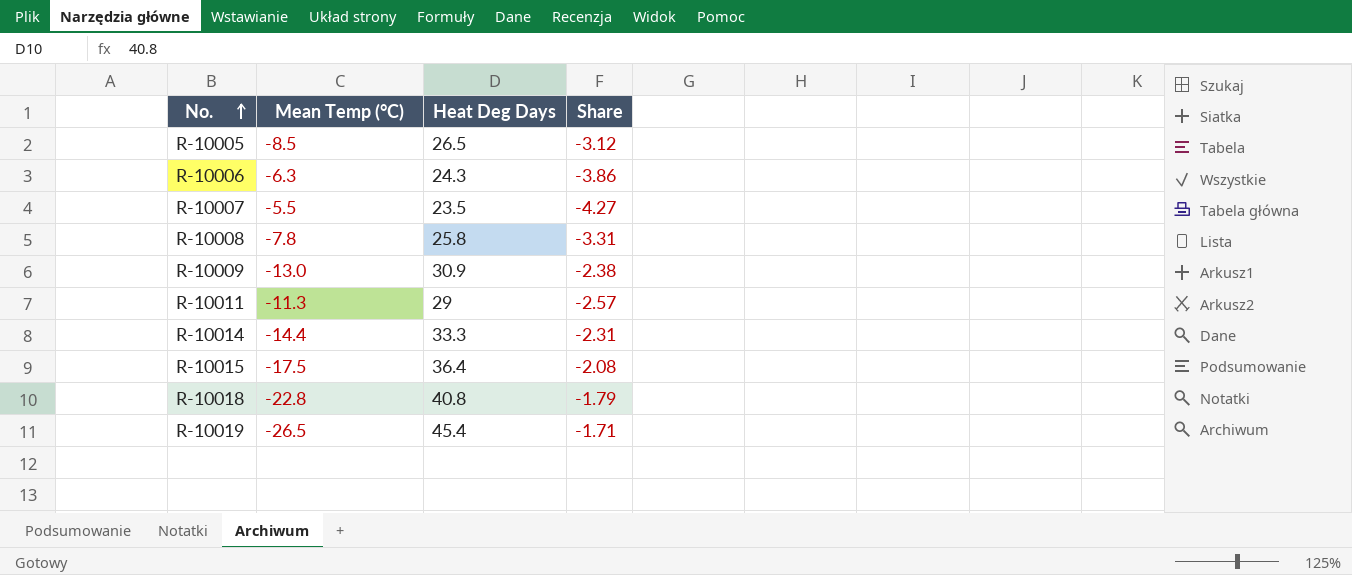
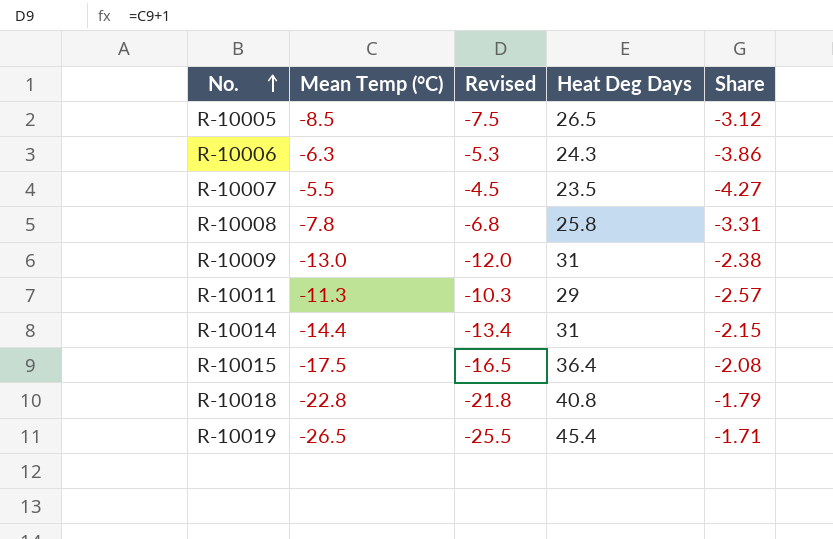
column Revised | formula: none -> [Mean Temp (°C)] + 1
R-10009 | Heat Deg Days: 30.9 -> 31
R-10014 | Heat Deg Days: 33.3 -> 31
R-10014 | Share: -2.31 -> -2.15

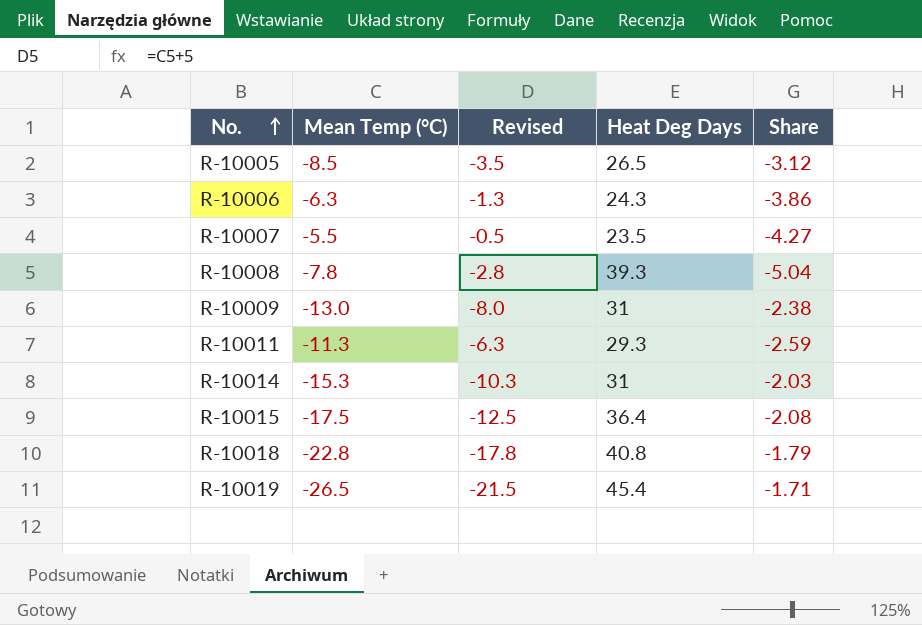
column Revised | formula: [Mean Temp (°C)] + 1 -> [Mean Temp (°C)] + 5
R-10008 | Heat Deg Days: 25.8 -> 39.3
R-10008 | Share: -3.31 -> -5.04
R-10011 | Heat Deg Days: 29 -> 29.3
R-10011 | Share: -2.57 -> -2.59
R-10014 | Mean Temp (°C): -14.4 -> -15.3
R-10014 | Share: -2.15 -> -2.03

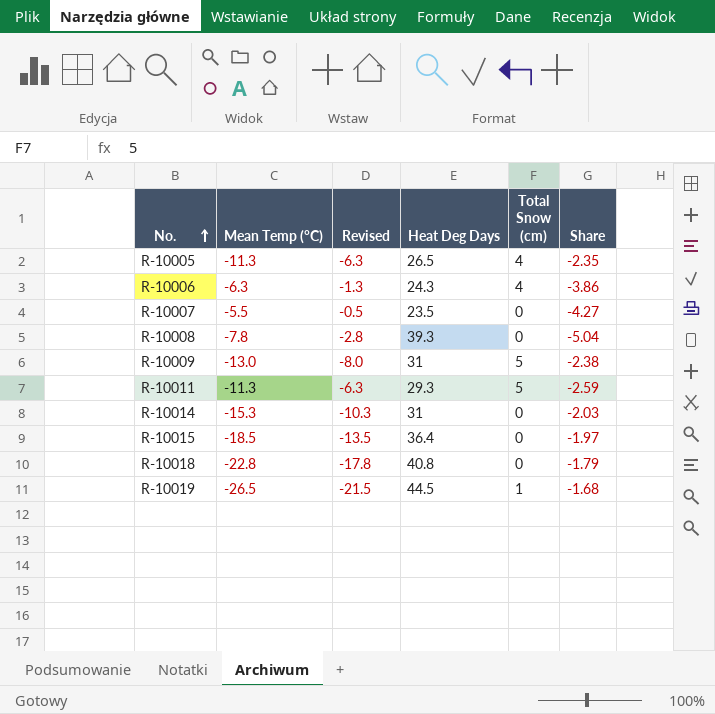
column Total Snow (cm) | position: none -> 5
R-10005 | Mean Temp (°C): -8.5 -> -11.3
R-10005 | Revised: -3.5 -> -6.3
R-10005 | Share: -3.12 -> -2.35
R-10015 | Mean Temp (°C): -17.5 -> -18.5
R-10015 | Revised: -12.5 -> -13.5
R-10015 | Share: -2.08 -> -1.97
R-10019 | Heat Deg Days: 45.4 -> 44.5
R-10019 | Share: -1.71 -> -1.68

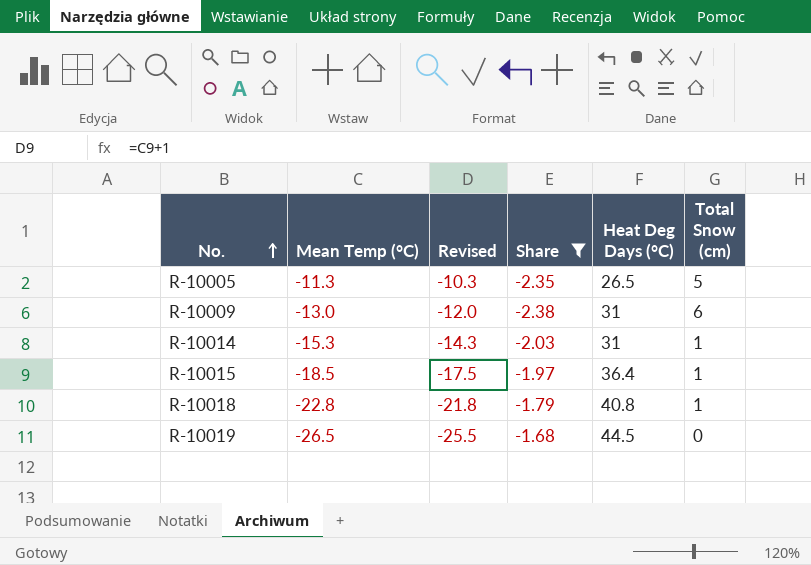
filter: none -> Share >= -2.38
column Revised | formula: [Mean Temp (°C)] + 5 -> [Mean Temp (°C)] + 1
column Share | position: 6 -> 4
column name: Heat Deg Days -> Heat Deg Days (°C)
R-10005 | Total Snow (cm): 4 -> 5
R-10009 | Total Snow (cm): 5 -> 6
R-10014 | Total Snow (cm): 0 -> 1
R-10015 | Total Snow (cm): 0 -> 1
R-10018 | Total Snow (cm): 0 -> 1
R-10019 | Total Snow (cm): 1 -> 0

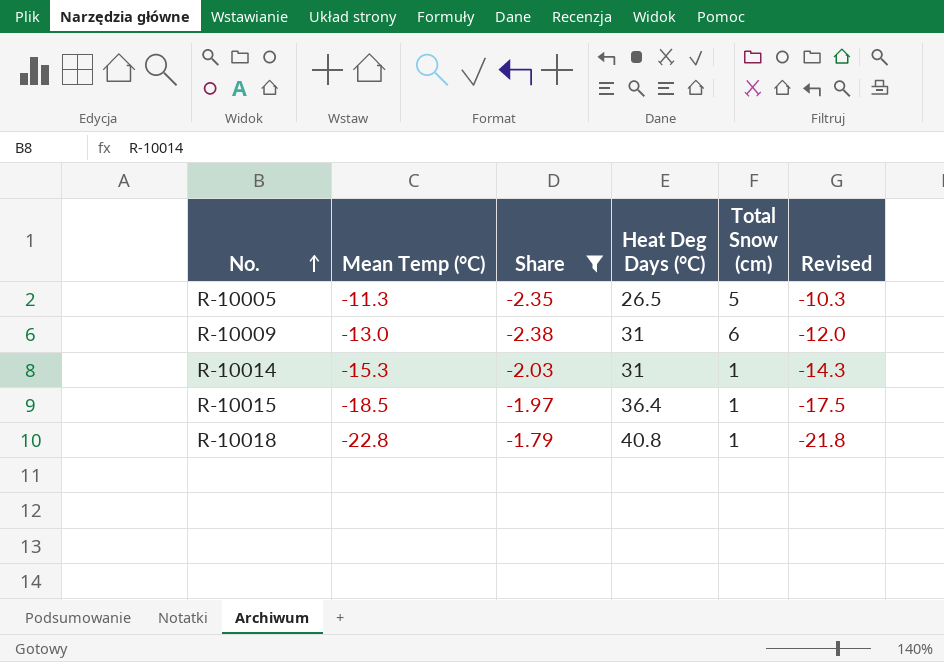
column Revised | position: 3 -> 6
row R-10019: -26.5 | -25.5 | -1.68 | 44.5 | 0 -> none

